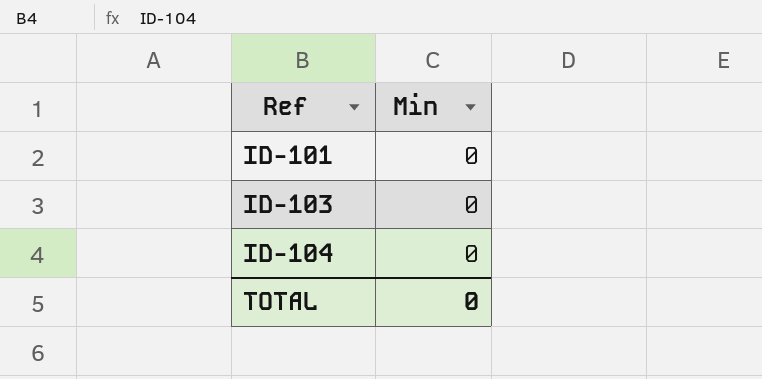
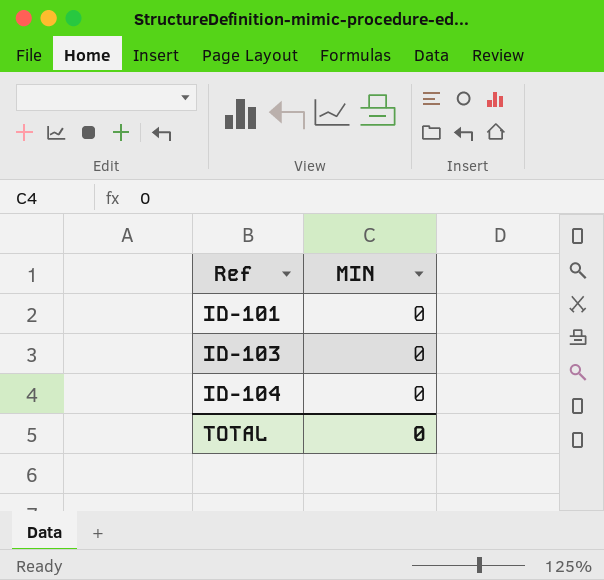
column name: Min -> MIN

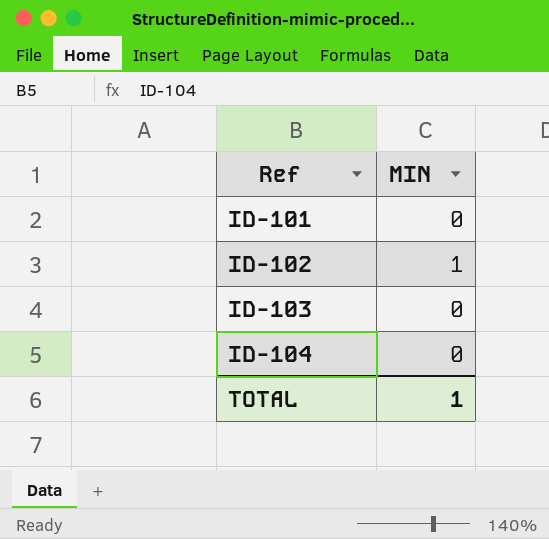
row ID-102: none -> 1
TOTAL | MIN: 0 -> 1

